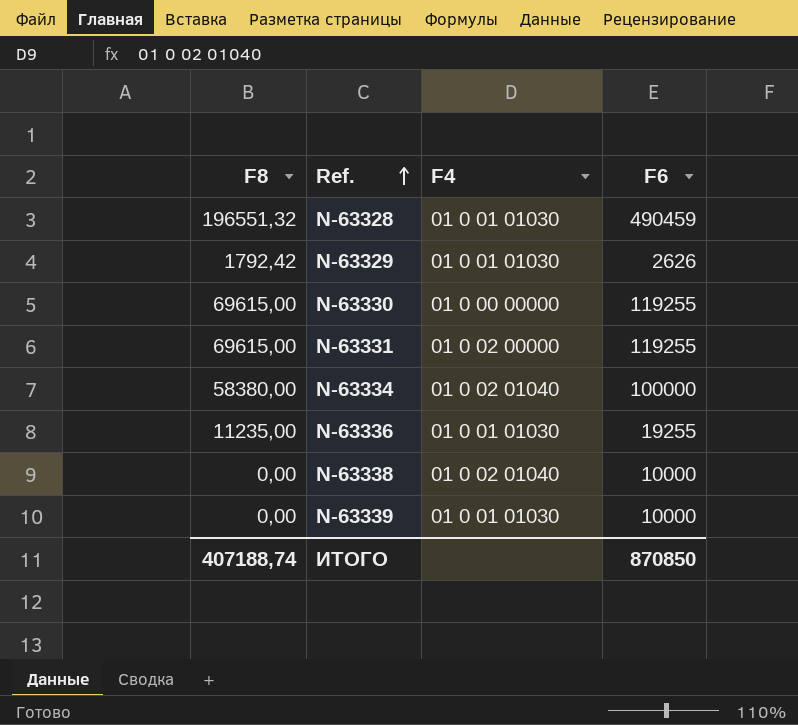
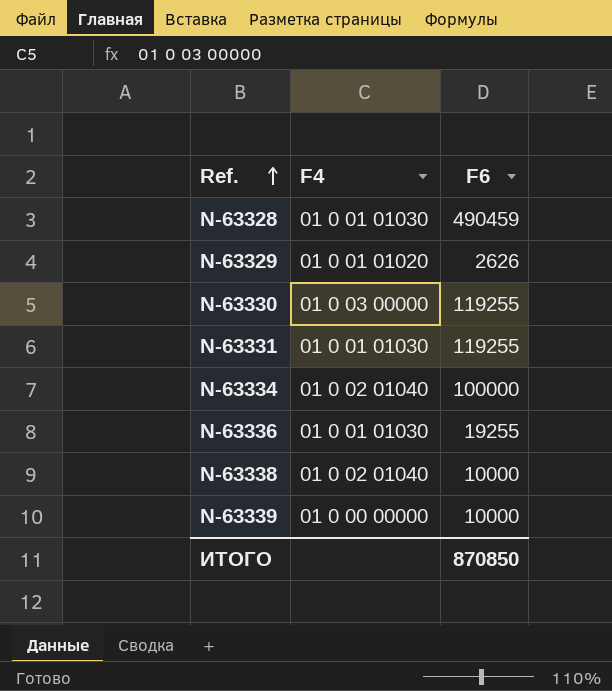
column F8 | position: 1 -> none
N-63329 | F4: 01 0 01 01030 -> 01 0 01 01020
N-63330 | F4: 01 0 00 00000 -> 01 0 03 00000
N-63331 | F4: 01 0 02 00000 -> 01 0 01 01030
N-63339 | F4: 01 0 01 01030 -> 01 0 00 00000

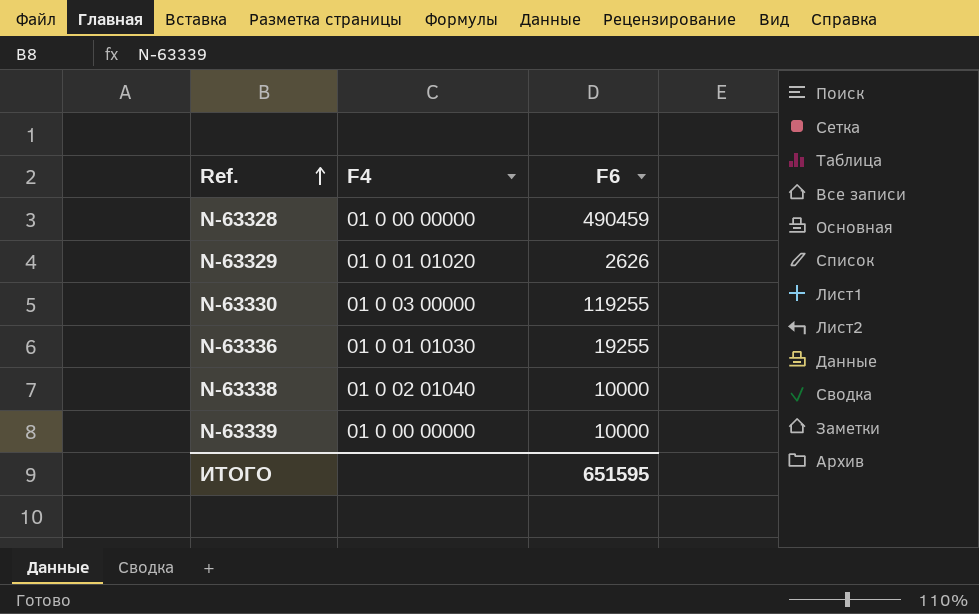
row N-63331: 01 0 01 01030 | 119255 -> none
row N-63334: 01 0 02 01040 | 100000 -> none
N-63328 | F4: 01 0 01 01030 -> 01 0 00 00000
ИТОГО | F6: 870850 -> 651595

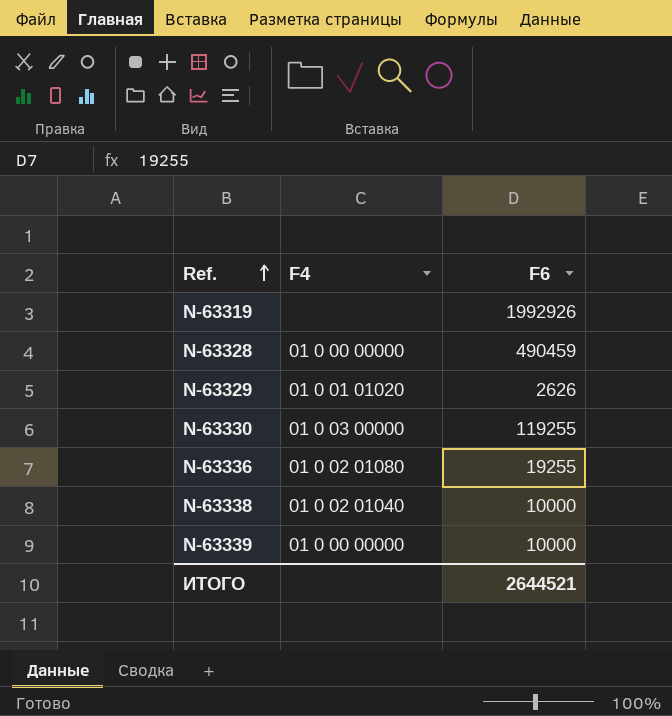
row N-63319: none -> none | 1992926
N-63336 | F4: 01 0 01 01030 -> 01 0 02 01080
ИТОГО | F6: 651595 -> 2644521

